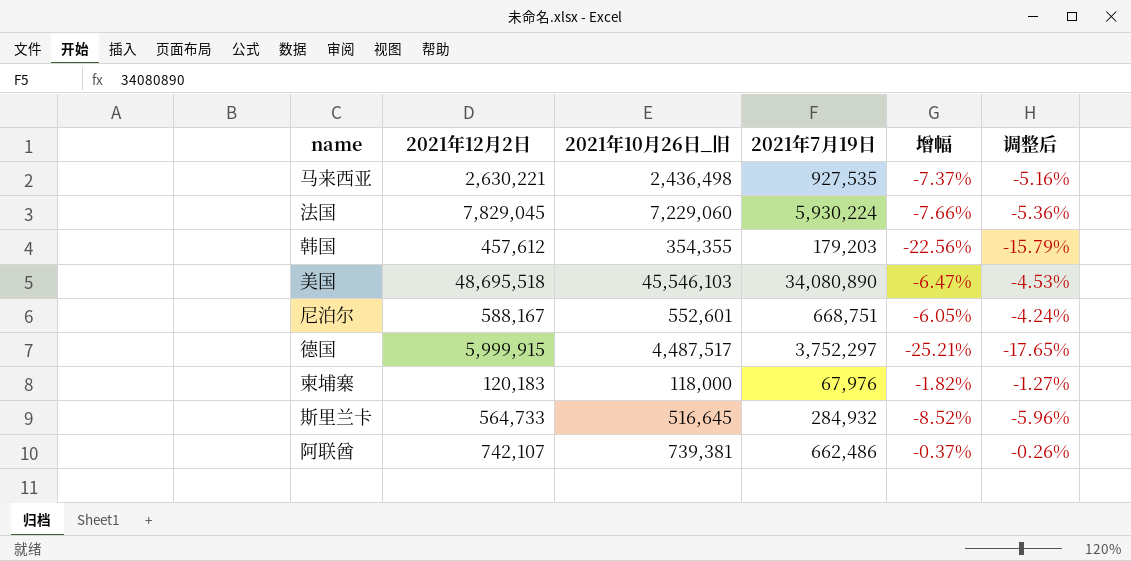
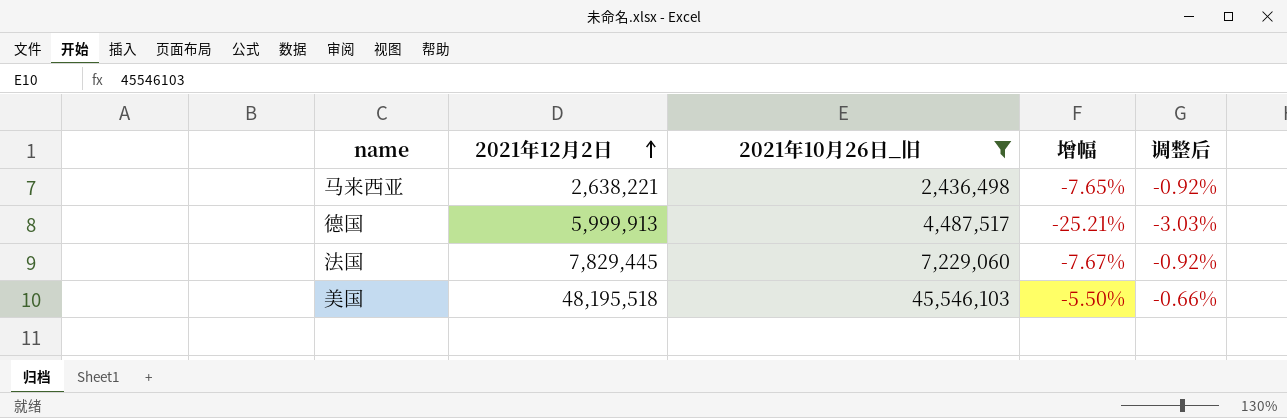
filter: none -> 2021年10月26日_旧 >= 2,436,498
row order: none -> 2021年12月2日 ascending
column 2021年7月19日 | position: 4 -> none
column 调整后 | formula: [增幅] * 0.7 -> [增幅] * 0.12
马来西亚 | 2021年12月2日: 2,630,221 -> 2,638,221
马来西亚 | 增幅: -7.37% -> -7.65%
德国 | 2021年12月2日: 5,999,915 -> 5,999,913
法国 | 2021年12月2日: 7,829,045 -> 7,829,445
法国 | 增幅: -7.66% -> -7.67%
美国 | 2021年12月2日: 48,695,518 -> 48,195,518
美国 | 增幅: -6.47% -> -5.50%

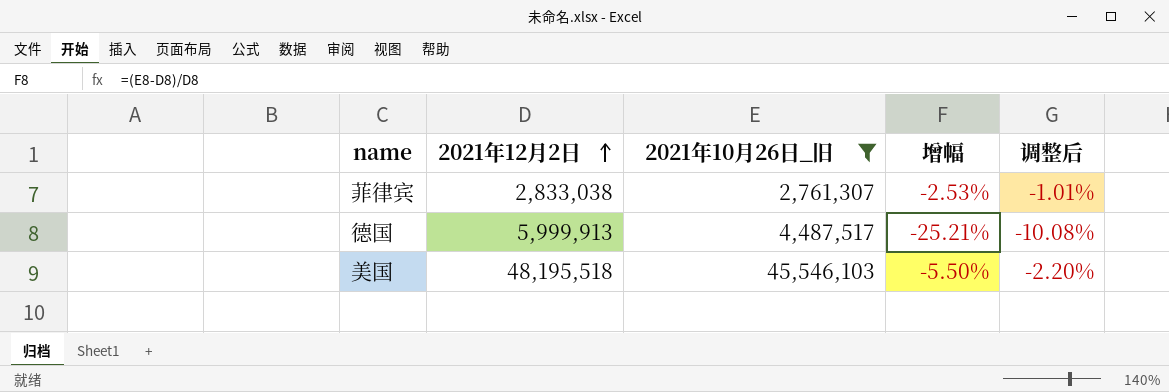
column 调整后 | formula: [增幅] * 0.12 -> [增幅] * 0.4
row 马来西亚: 2,638,221 | 2,436,498 | -7.65% | -0.92% -> none
row 法国: 7,829,445 | 7,229,060 | -7.67% | -0.92% -> none
row 菲律宾: none -> 2,833,038 | 2,761,307 | -2.53% | -1.01%

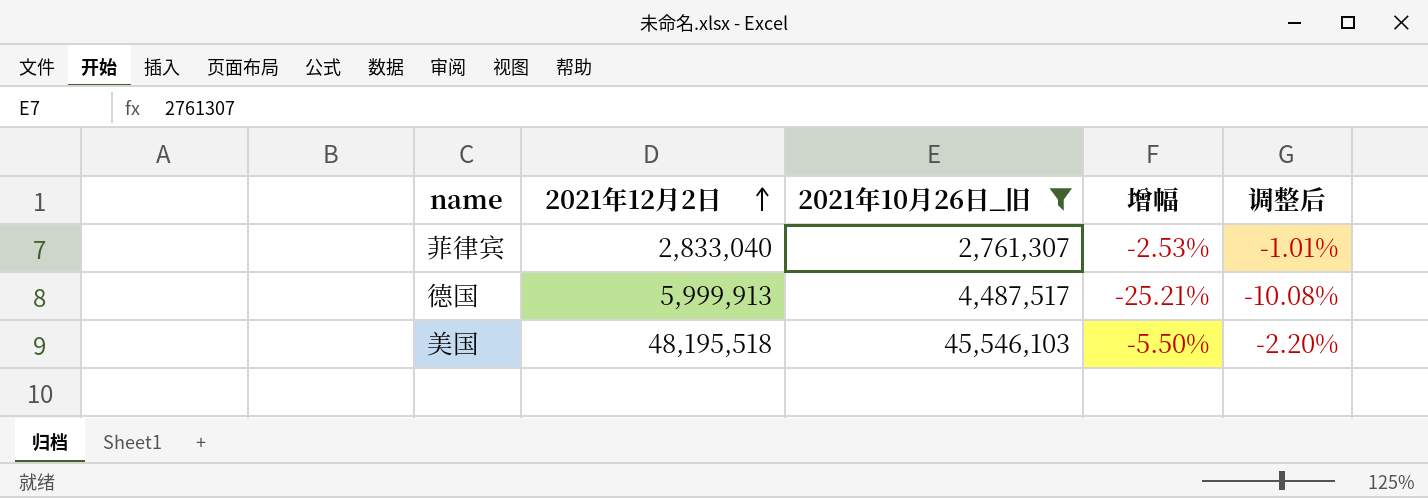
菲律宾 | 2021年12月2日: 2,833,038 -> 2,833,040

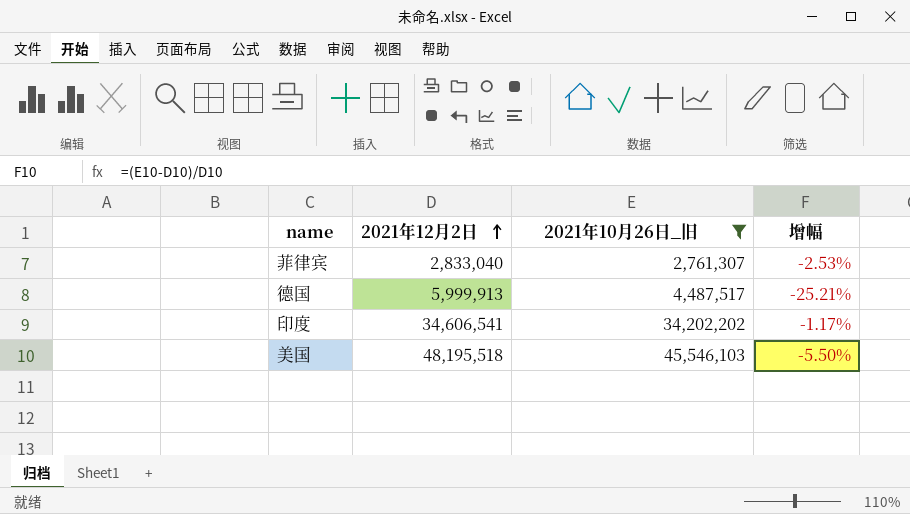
column 调整后 | formula: [增幅] * 0.4 -> none
row 印度: none -> 34,606,541 | 34,202,202 | -1.17%

